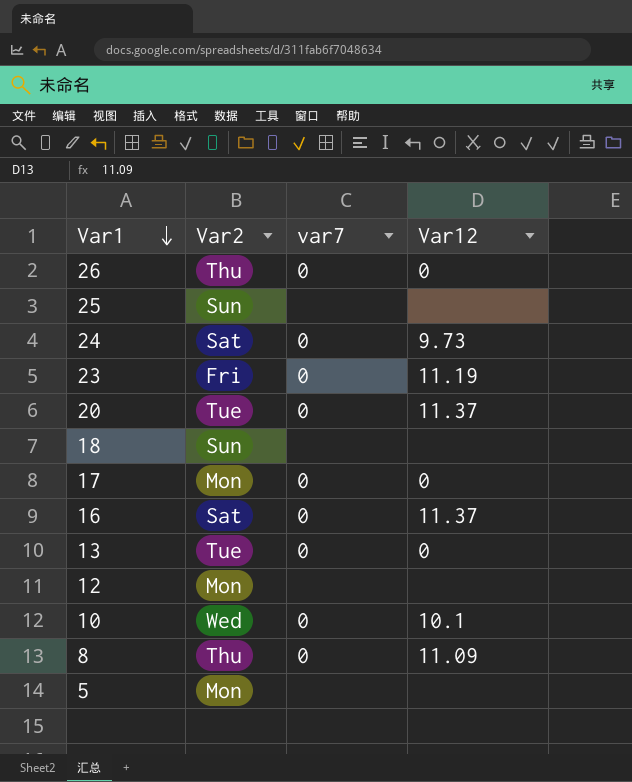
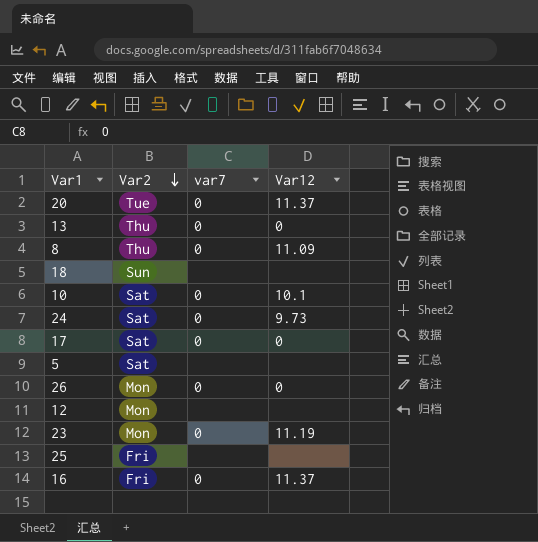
row order: Var1 descending -> Var2 descending
13 | Var2: Tue -> Thu
10 | Var2: Wed -> Sat
17 | Var2: Mon -> Sat
5 | Var2: Mon -> Sat
26 | Var2: Thu -> Mon
23 | Var2: Fri -> Mon
25 | Var2: Sun -> Fri
16 | Var2: Sat -> Fri

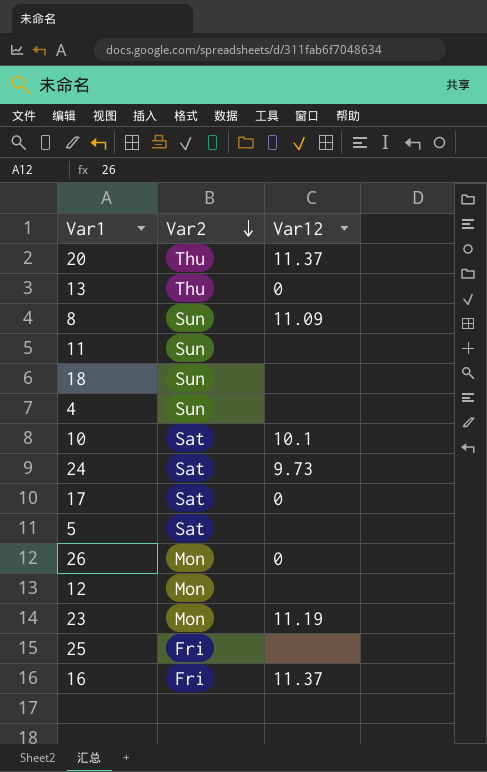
column var7 | position: 3 -> none
20 | Var2: Tue -> Thu
8 | Var2: Thu -> Sun
row 11: none -> Sun | none
row 4: none -> Sun | none

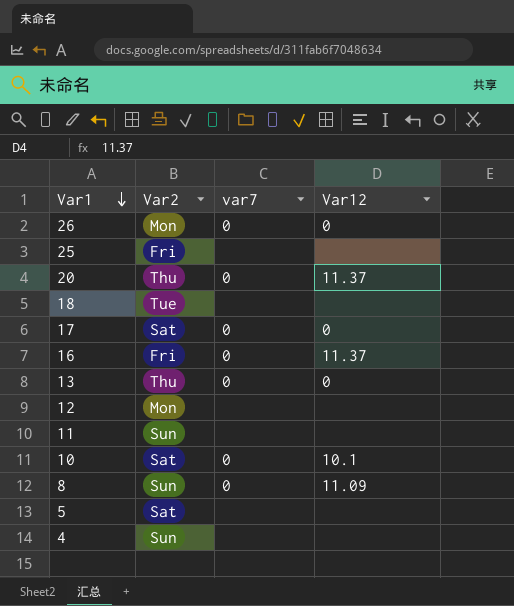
row order: Var2 descending -> Var1 descending
column var7 | position: none -> 3
row 24: Sat | 9.73 -> none
row 23: Mon | 11.19 -> none
18 | Var2: Sun -> Tue

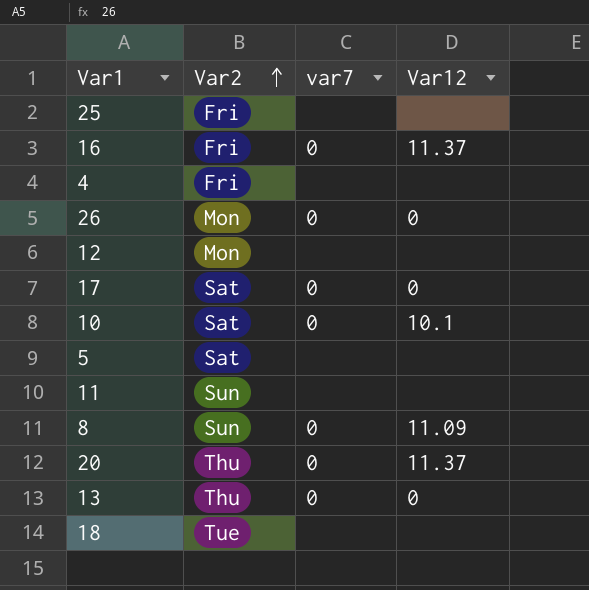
row order: Var1 descending -> Var2 ascending
4 | Var2: Sun -> Fri

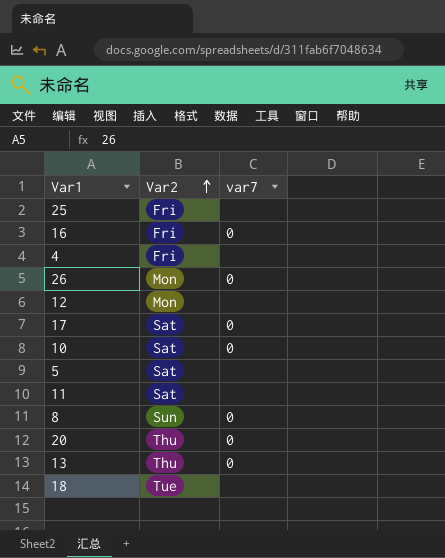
column Var12 | position: 4 -> none
11 | Var2: Sun -> Sat

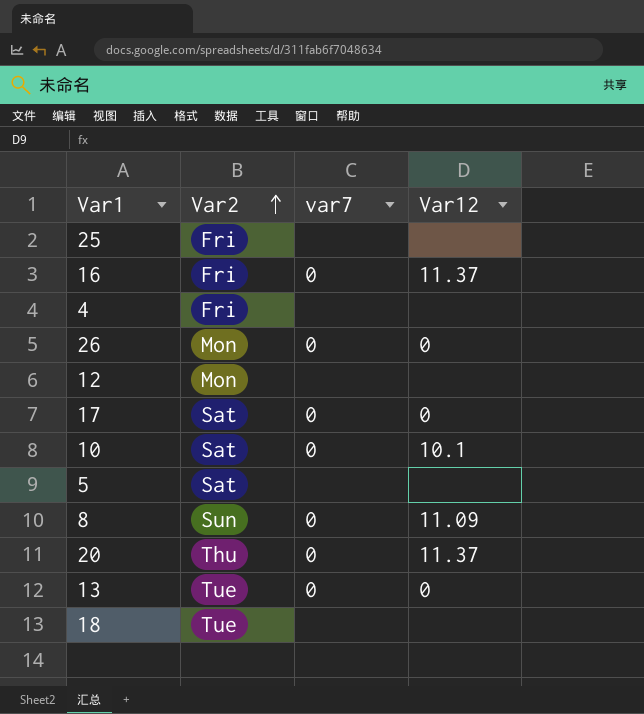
column Var12 | position: none -> 4
row 11: Sat | none -> none
13 | Var2: Thu -> Tue

